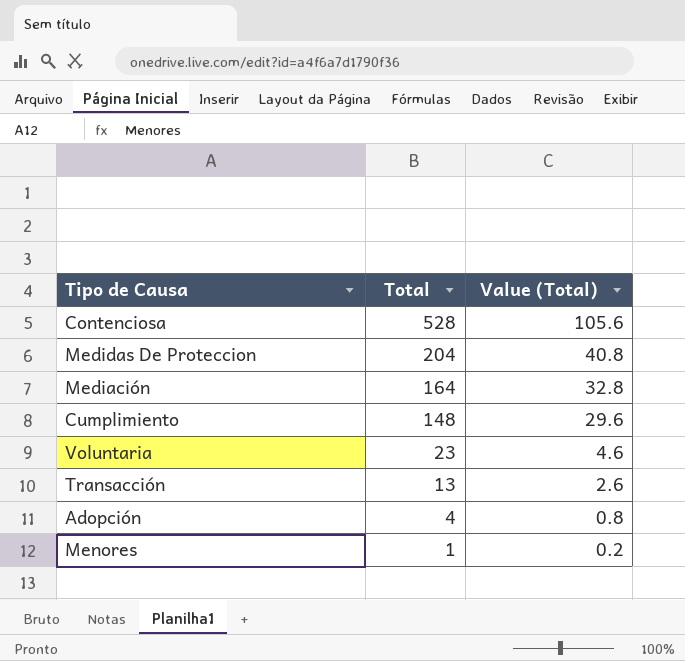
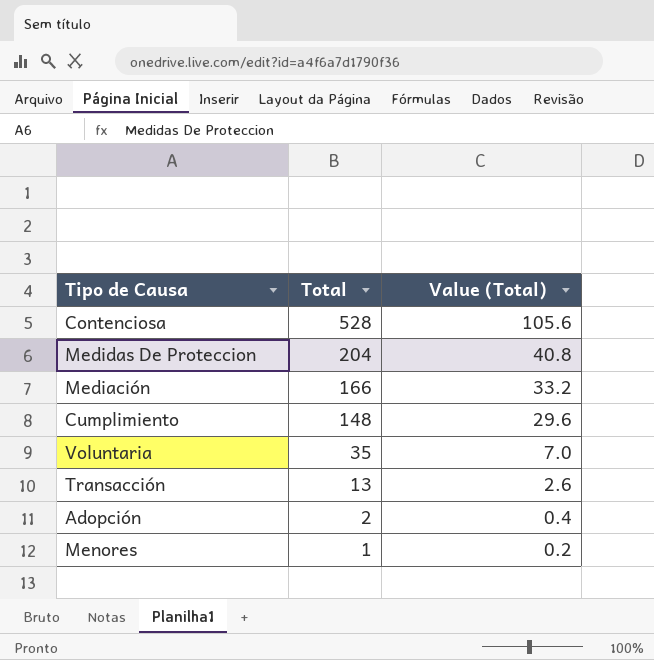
Mediación | Total: 164 -> 166
Mediación | Value (Total): 32.8 -> 33.2
Voluntaria | Total: 23 -> 35
Voluntaria | Value (Total): 4.6 -> 7.0
Adopción | Total: 4 -> 2
Adopción | Value (Total): 0.8 -> 0.4

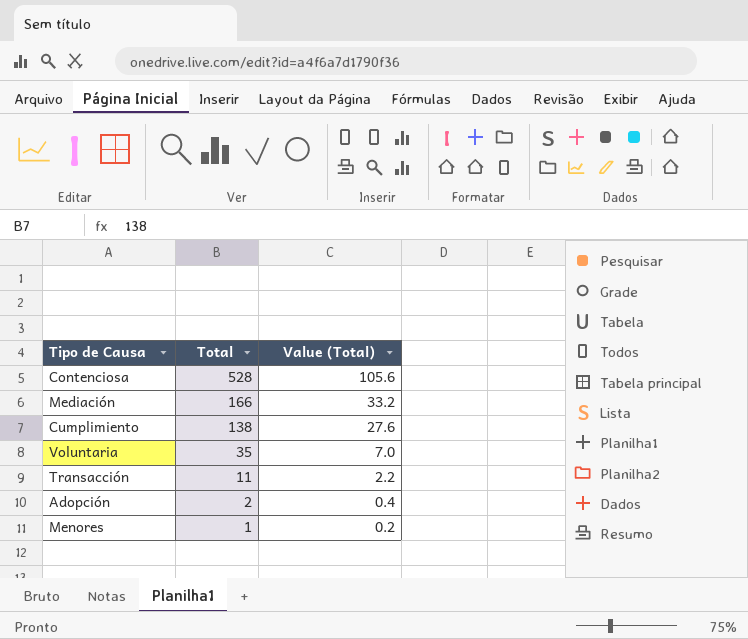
row Medidas De Proteccion: 204 | 40.8 -> none
Cumplimiento | Total: 148 -> 138
Cumplimiento | Value (Total): 29.6 -> 27.6
Transacción | Total: 13 -> 11
Transacción | Value (Total): 2.6 -> 2.2

